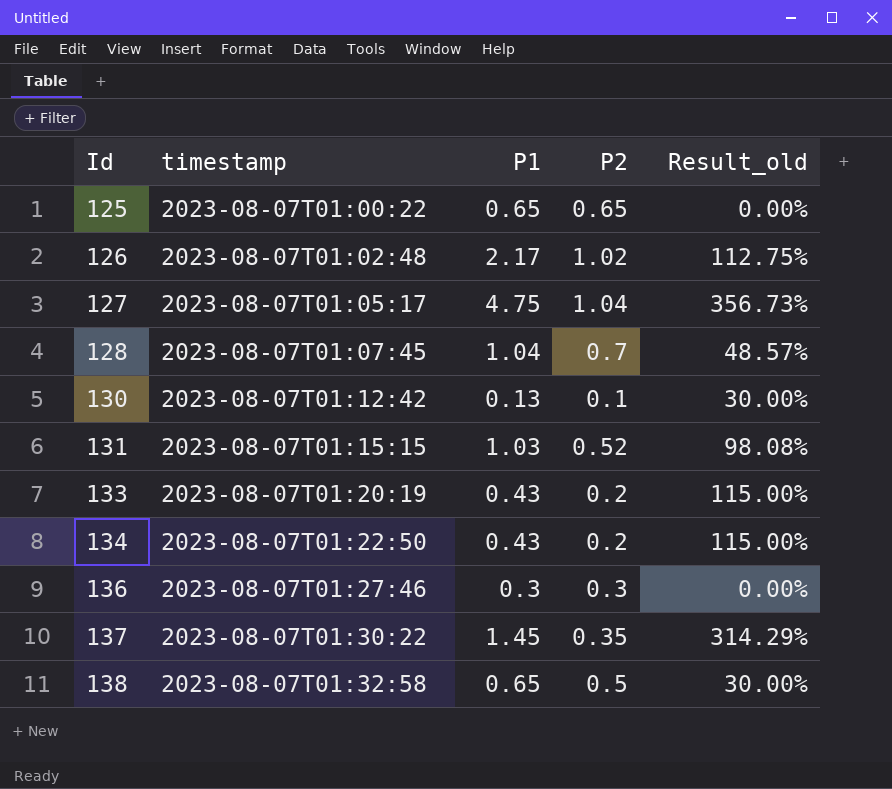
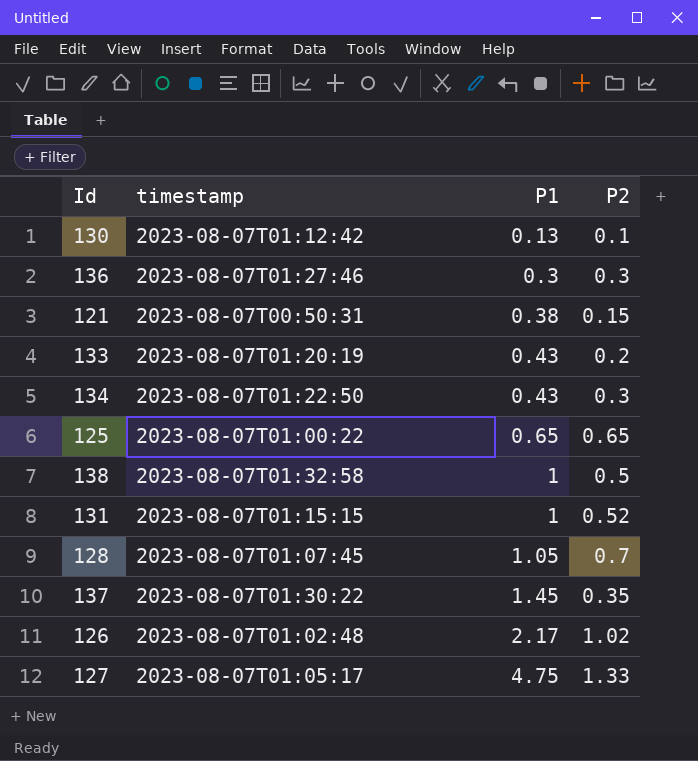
row order: Id ascending -> P1 ascending
column Result_old | formula: ([P1] - [P2]) / [P2] -> none
row 121: none -> 2023-08-07T00:50:31 | 0.38 | 0.15
134 | P2: 0.2 -> 0.3
138 | P1: 0.65 -> 1
131 | P1: 1.03 -> 1
128 | P1: 1.04 -> 1.05
127 | P2: 1.04 -> 1.33

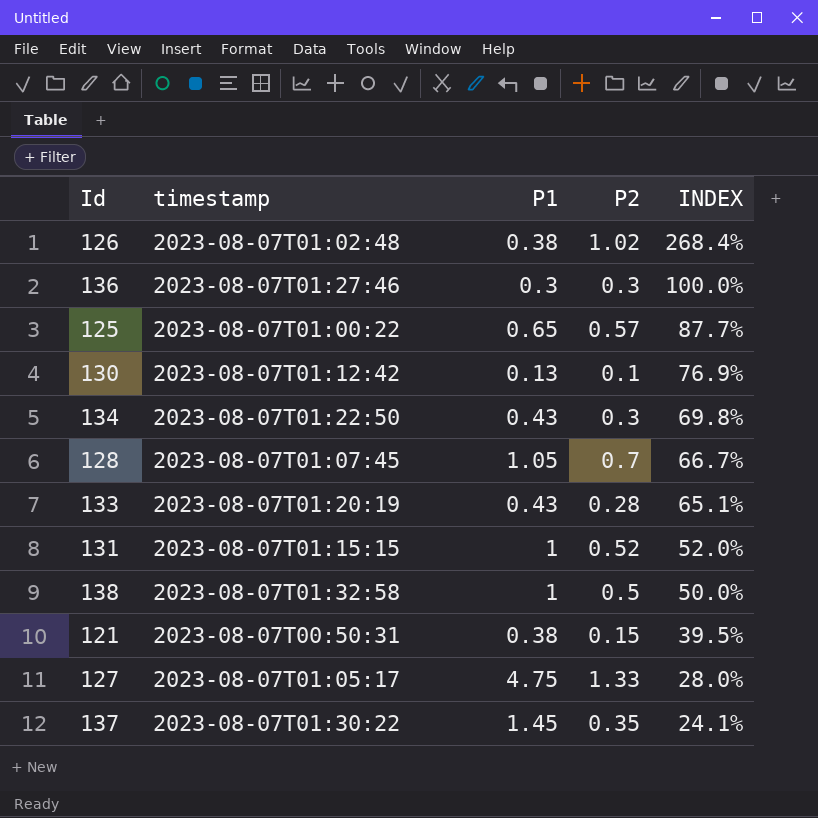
row order: P1 ascending -> INDEX descending
column INDEX | formula: none -> [P2] / [P1]
126 | P1: 2.17 -> 0.38
125 | P2: 0.65 -> 0.57
133 | P2: 0.2 -> 0.28

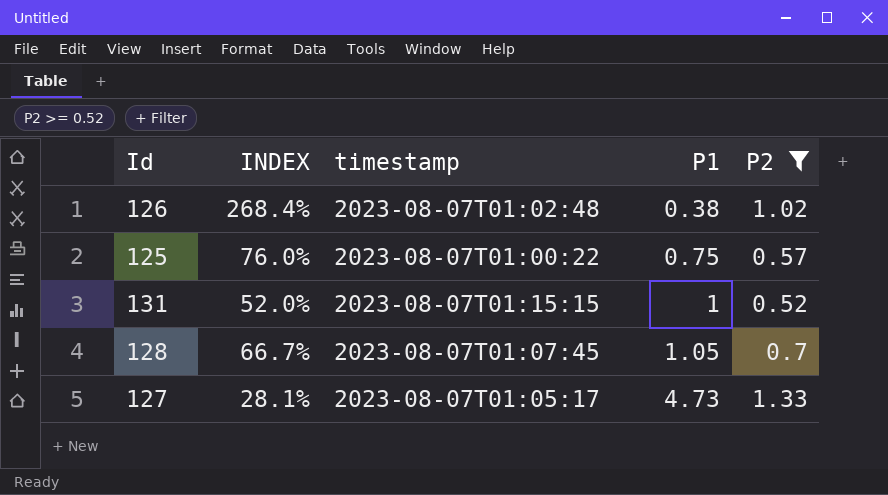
filter: none -> P2 >= 0.52
row order: INDEX descending -> P1 ascending
column INDEX | position: 5 -> 2
125 | INDEX: 87.7% -> 76.0%
125 | P1: 0.65 -> 0.75
127 | INDEX: 28.0% -> 28.1%
127 | P1: 4.75 -> 4.73

